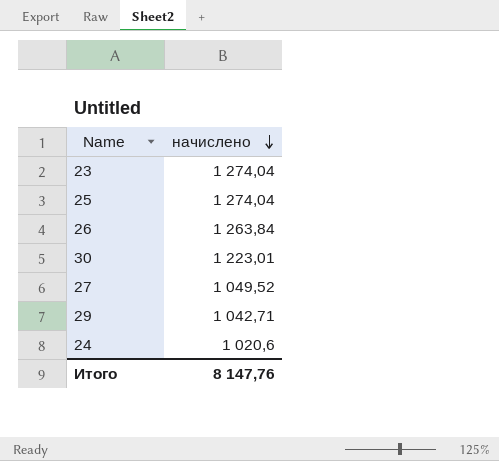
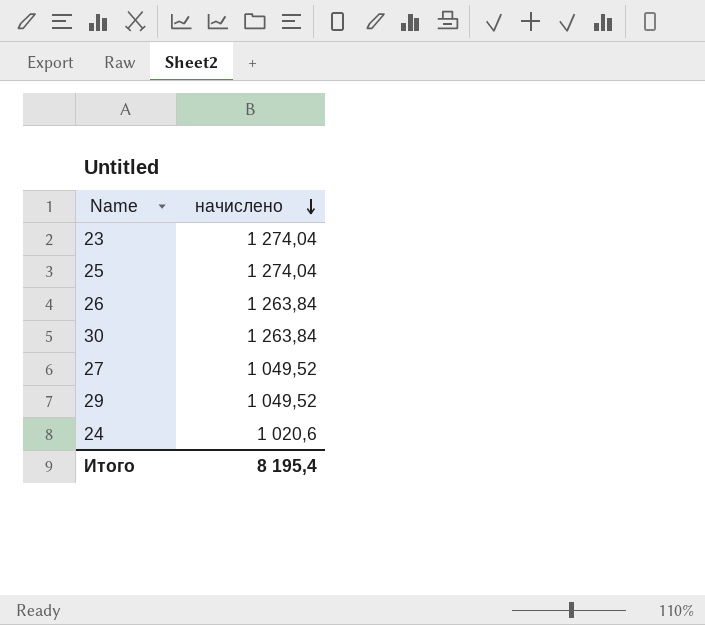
30 | начислено: 1 223,01 -> 1 263,84
29 | начислено: 1 042,71 -> 1 049,52
Итого | начислено: 8 147,76 -> 8 195,4

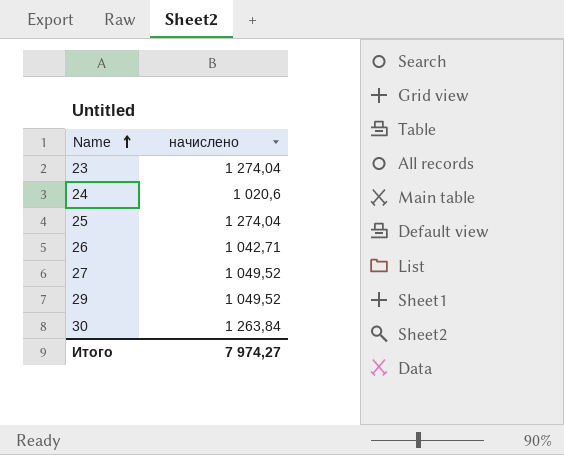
row order: начислено descending -> Name ascending
26 | начислено: 1 263,84 -> 1 042,71
Итого | начислено: 8 195,4 -> 7 974,27

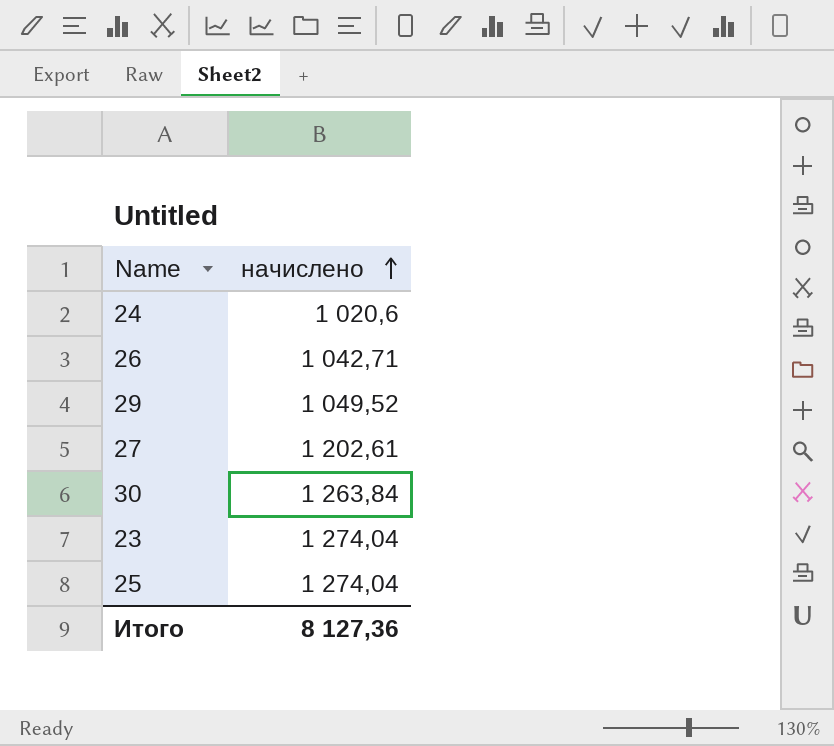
row order: Name ascending -> начислено ascending
27 | начислено: 1 049,52 -> 1 202,61
Итого | начислено: 7 974,27 -> 8 127,36

